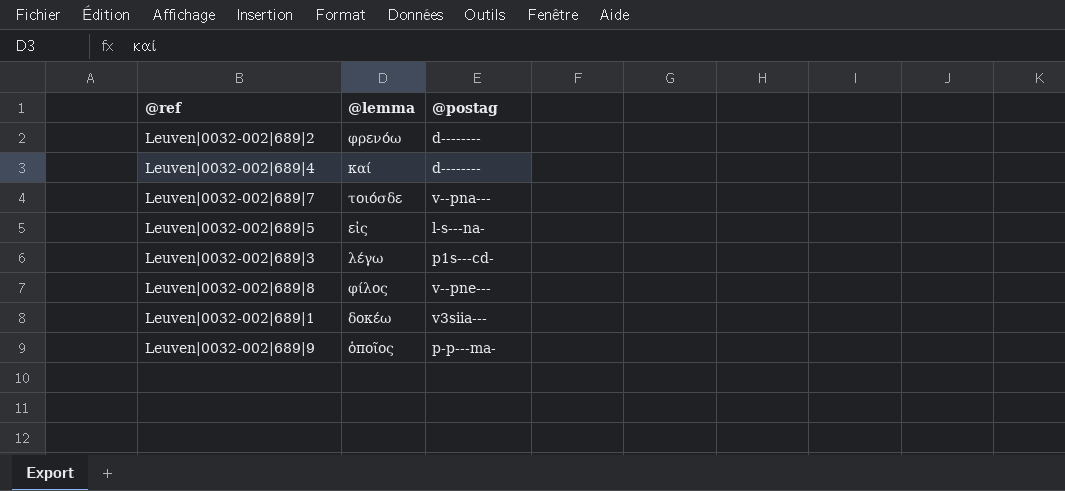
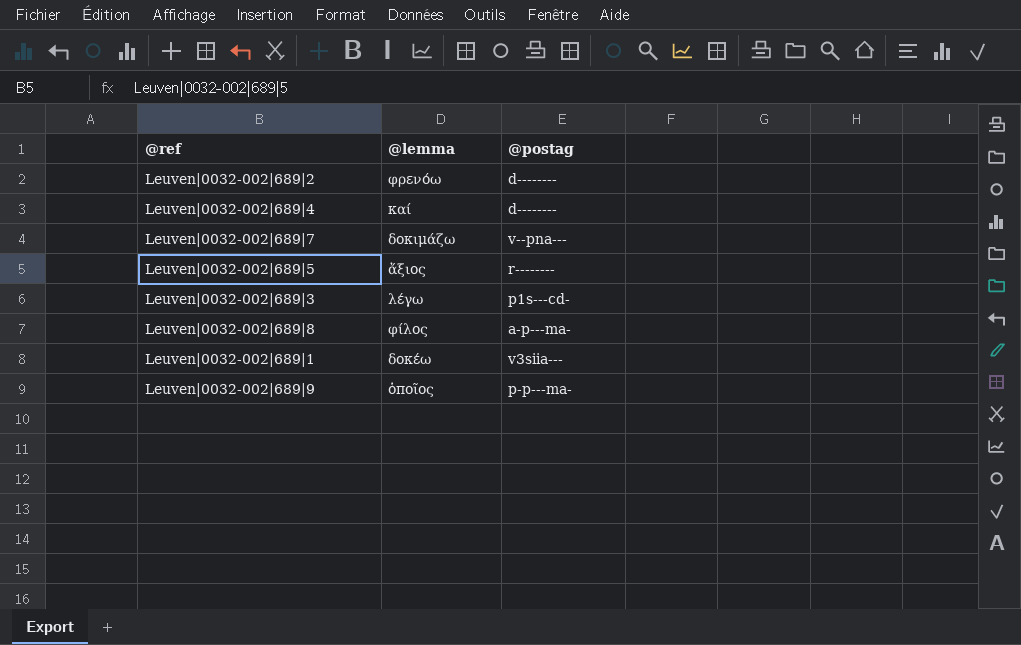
Leuven|0032-002|689|7 | @lemma: τοιόσδε -> δοκιμάζω
Leuven|0032-002|689|5 | @lemma: εἰς -> ἄξιος
Leuven|0032-002|689|5 | @postag: l-s---na- -> r--------
Leuven|0032-002|689|8 | @postag: v--pne--- -> a-p---ma-

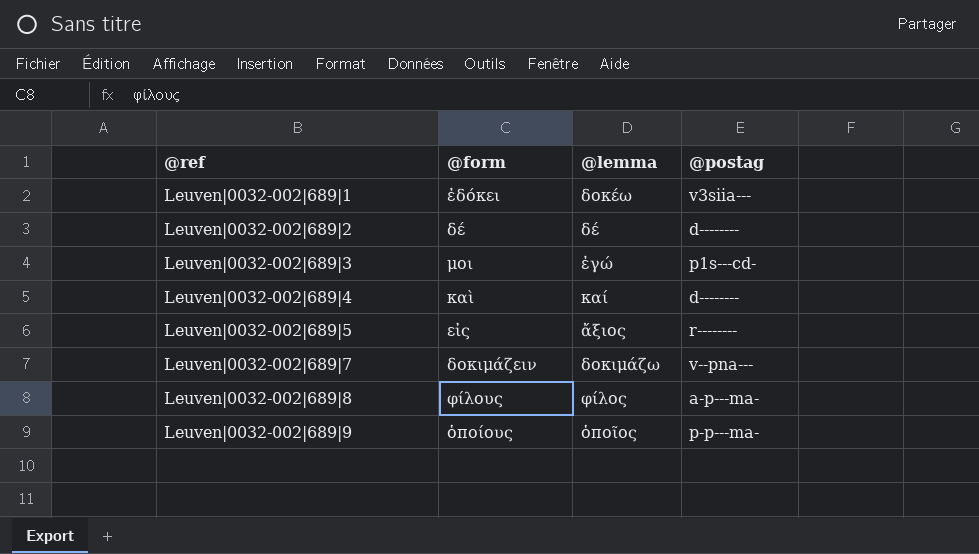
row order: none -> @ref ascending
column @form | position: none -> 2
Leuven|0032-002|689|2 | @lemma: φρενόω -> δέ
Leuven|0032-002|689|3 | @lemma: λέγω -> ἐγώ

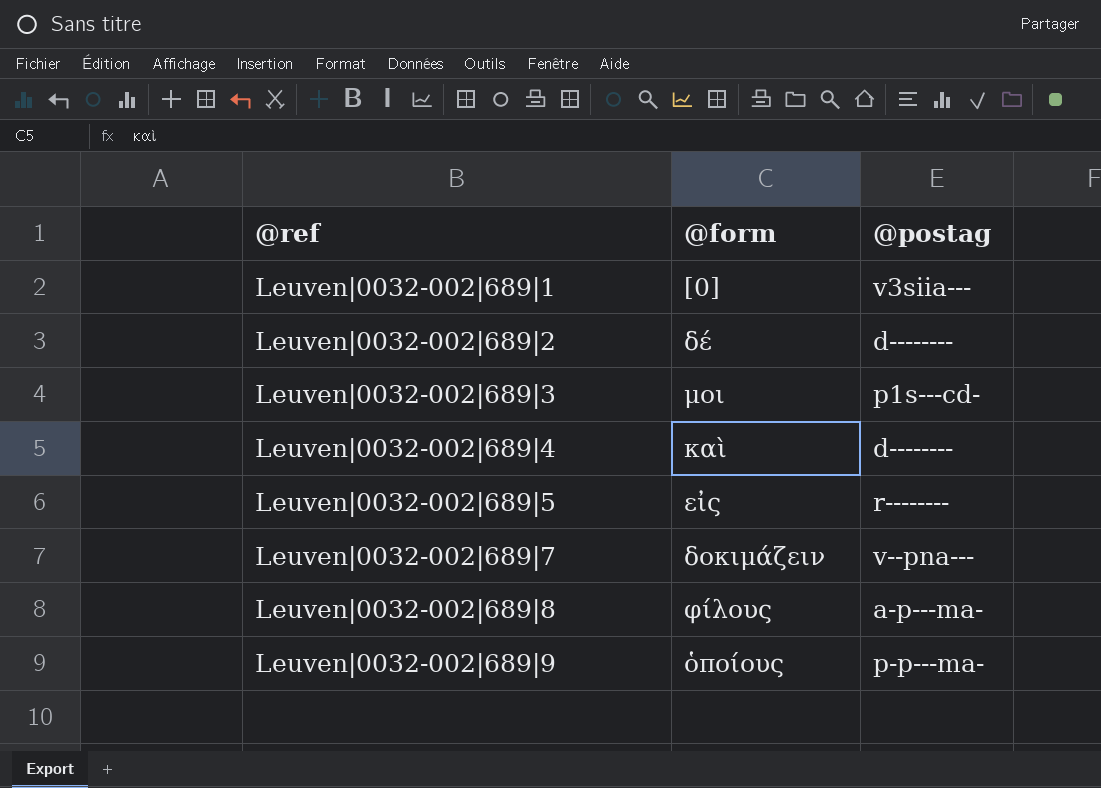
column @lemma | position: 3 -> none
Leuven|0032-002|689|1 | @form: ἐδόκει -> [0]

